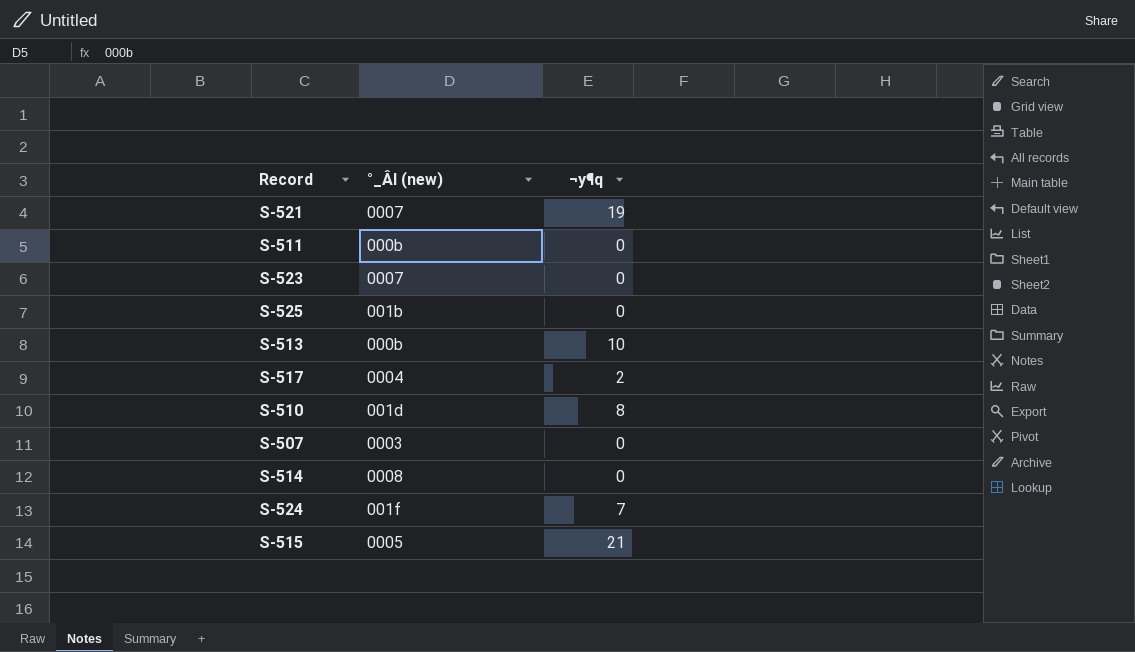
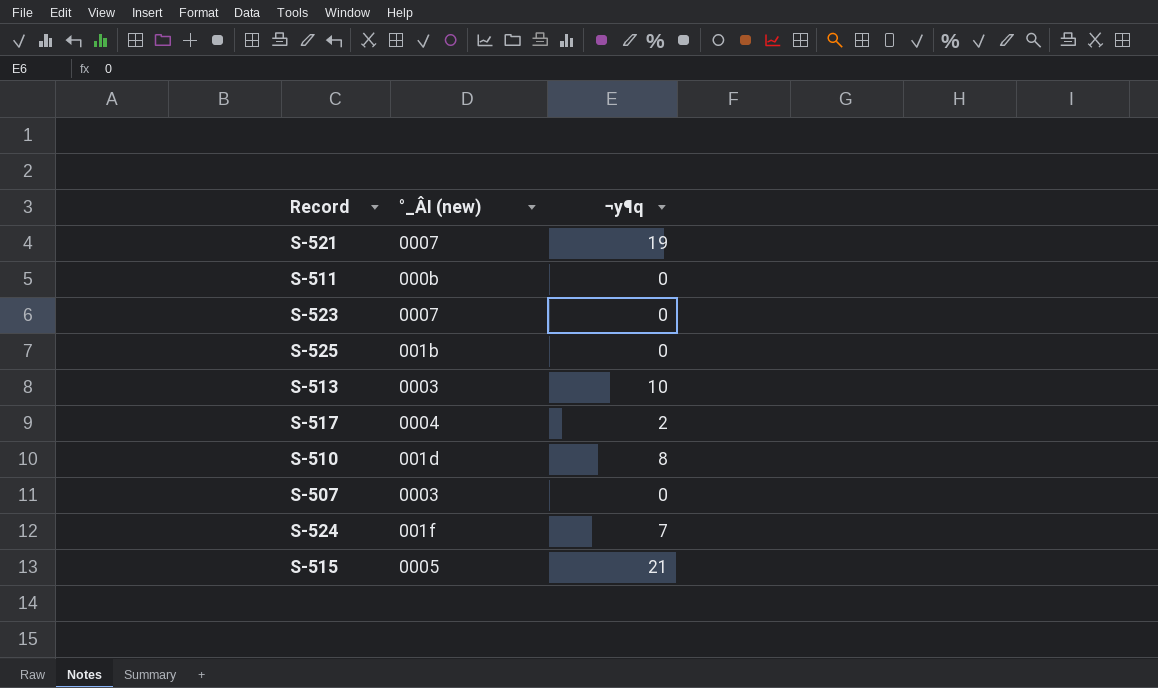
row S-514: 0008 | 0 -> none
S-513 | °_ÂI (new): 000b -> 0003

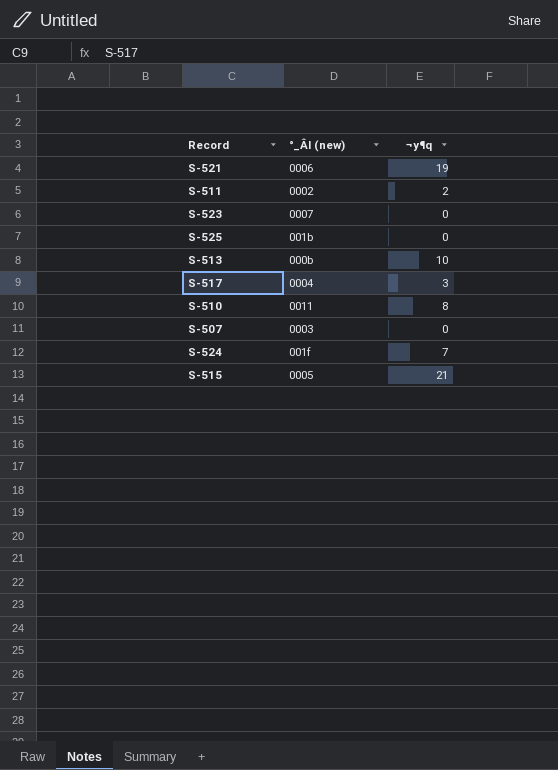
S-521 | °_ÂI (new): 0007 -> 0006
S-511 | °_ÂI (new): 000b -> 0002
S-511 | ¬y¶q: 0 -> 2
S-513 | °_ÂI (new): 0003 -> 000b
S-517 | ¬y¶q: 2 -> 3
S-510 | °_ÂI (new): 001d -> 0011

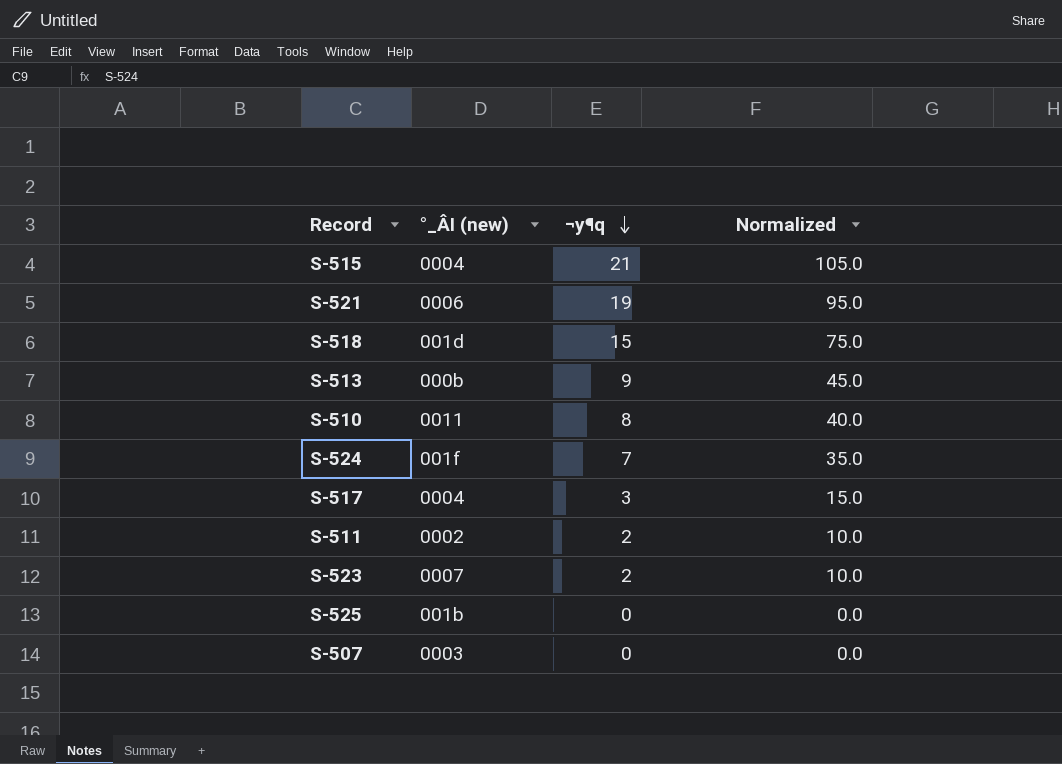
row order: none -> ¬y¶q descending
column Normalized | formula: none -> [¬y¶q] * 5
S-515 | °_ÂI (new): 0005 -> 0004
row S-518: none -> 001d | 15 | 75.0
S-513 | ¬y¶q: 10 -> 9
S-523 | ¬y¶q: 0 -> 2

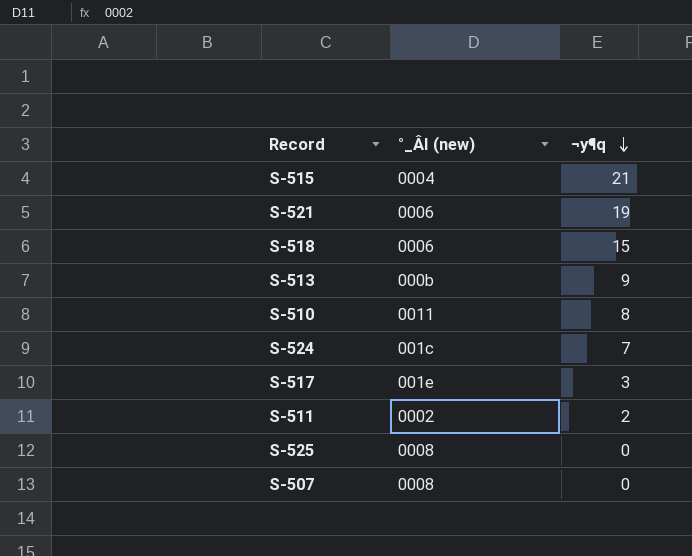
column Normalized | formula: [¬y¶q] * 5 -> none
row S-523: 0007 | 2 | 10.0 -> none
S-518 | °_ÂI (new): 001d -> 0006
S-524 | °_ÂI (new): 001f -> 001c
S-517 | °_ÂI (new): 0004 -> 001e
S-525 | °_ÂI (new): 001b -> 0008
S-507 | °_ÂI (new): 0003 -> 0008

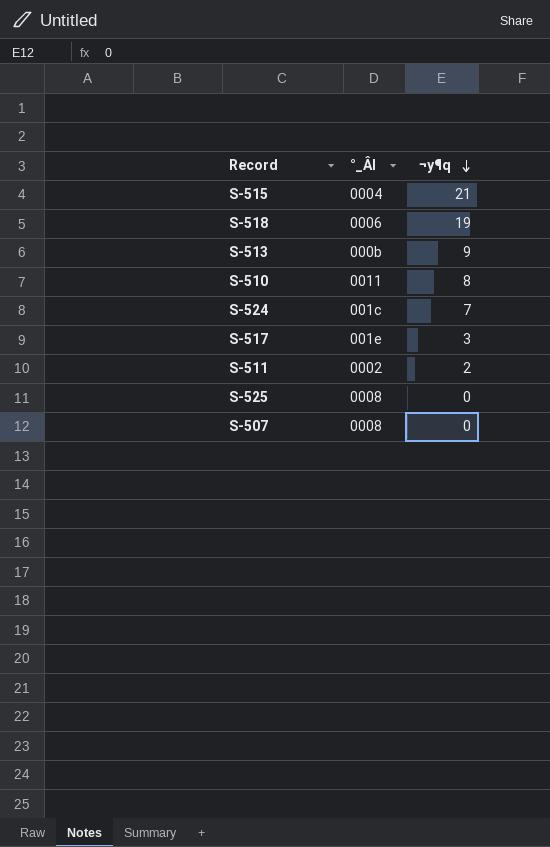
column name: °_ÂI (new) -> °_ÂI
row S-521: 0006 | 19 -> none
S-518 | ¬y¶q: 15 -> 19

